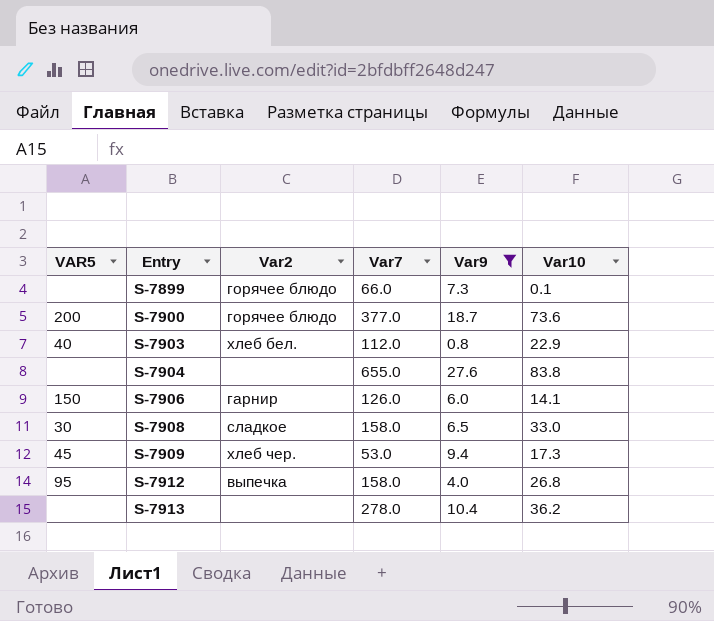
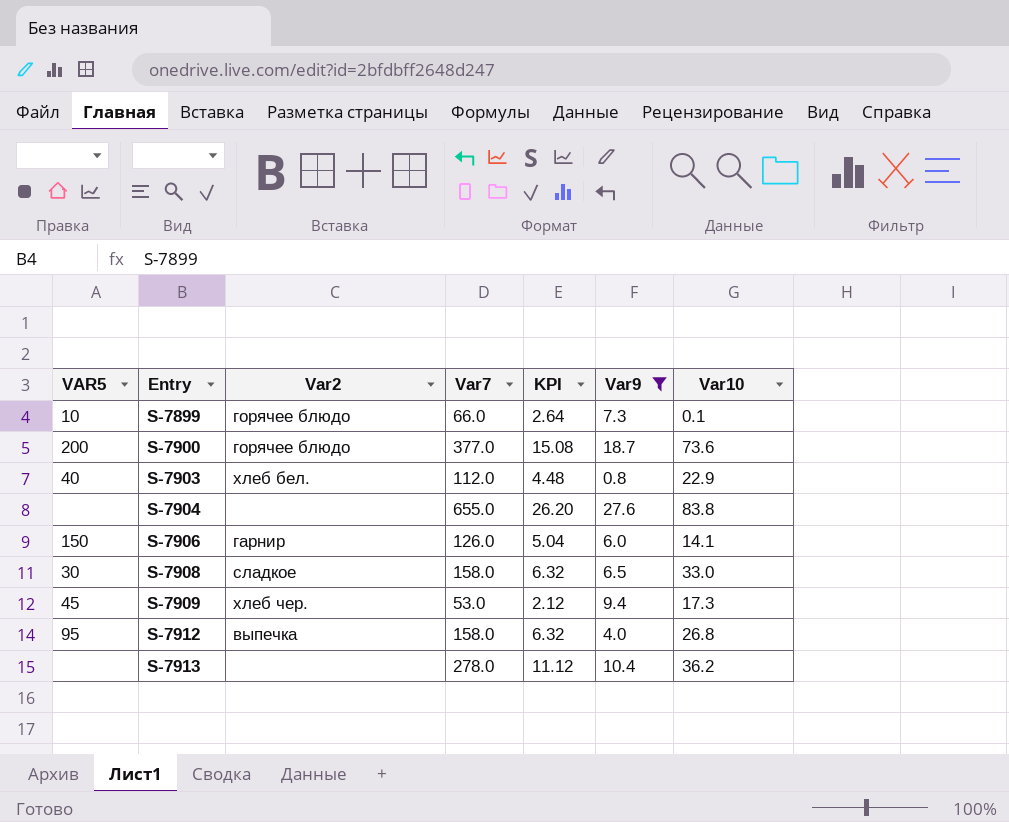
column KPI | formula: none -> [Var7] * 0.04
S-7899 | VAR5: none -> 10

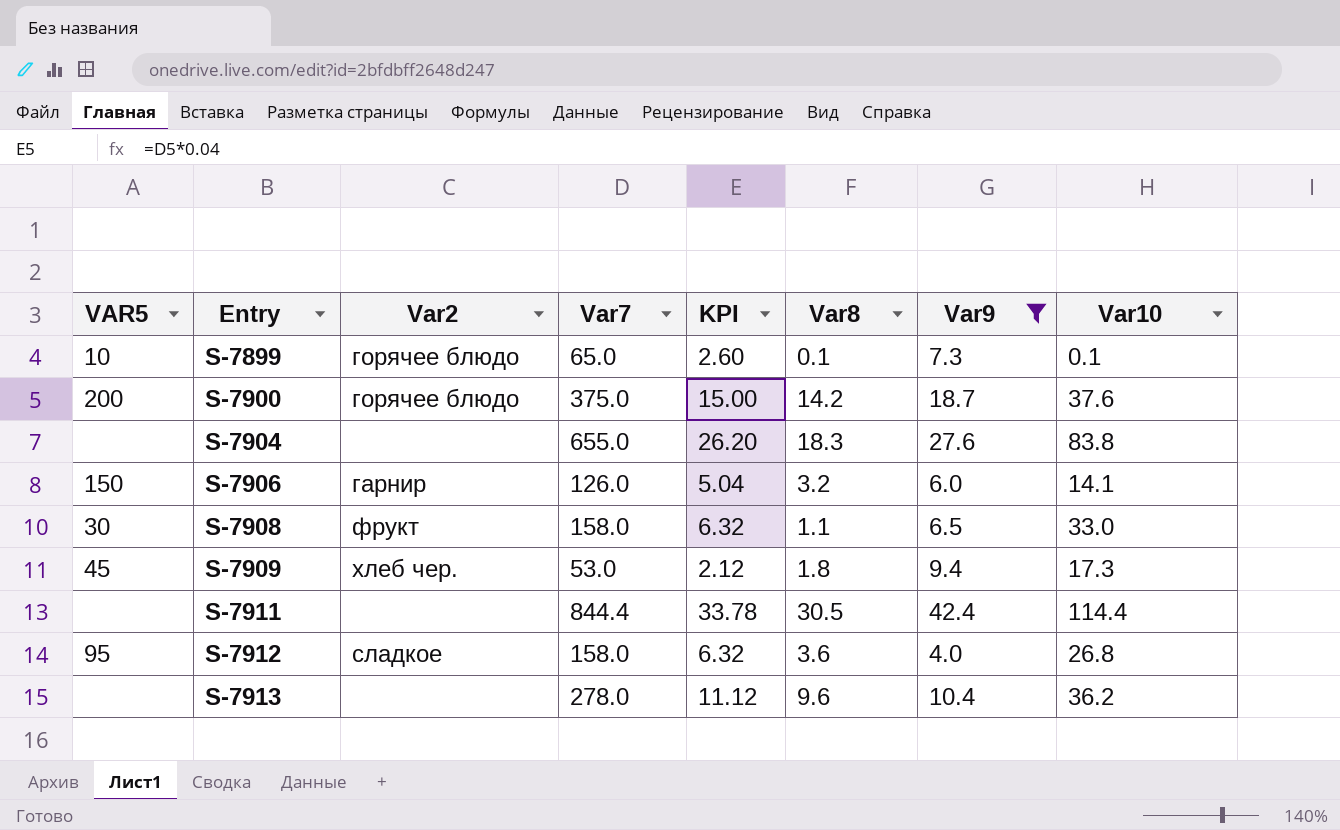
column Var8 | position: none -> 6
row S-7903: 40 | хлеб бел. | 112.0 | 4.48 | 0.8 | 22.9 -> none
S-7899 | Var7: 66.0 -> 65.0
S-7899 | KPI: 2.64 -> 2.60
S-7900 | Var7: 377.0 -> 375.0
S-7900 | KPI: 15.08 -> 15.00
S-7900 | Var10: 73.6 -> 37.6
S-7908 | Var2: сладкое -> фрукт
row S-7911: none -> none | none | 844.4 | 33.78 | 30.5 | 42.4 | 114.4
S-7912 | Var2: выпечка -> сладкое

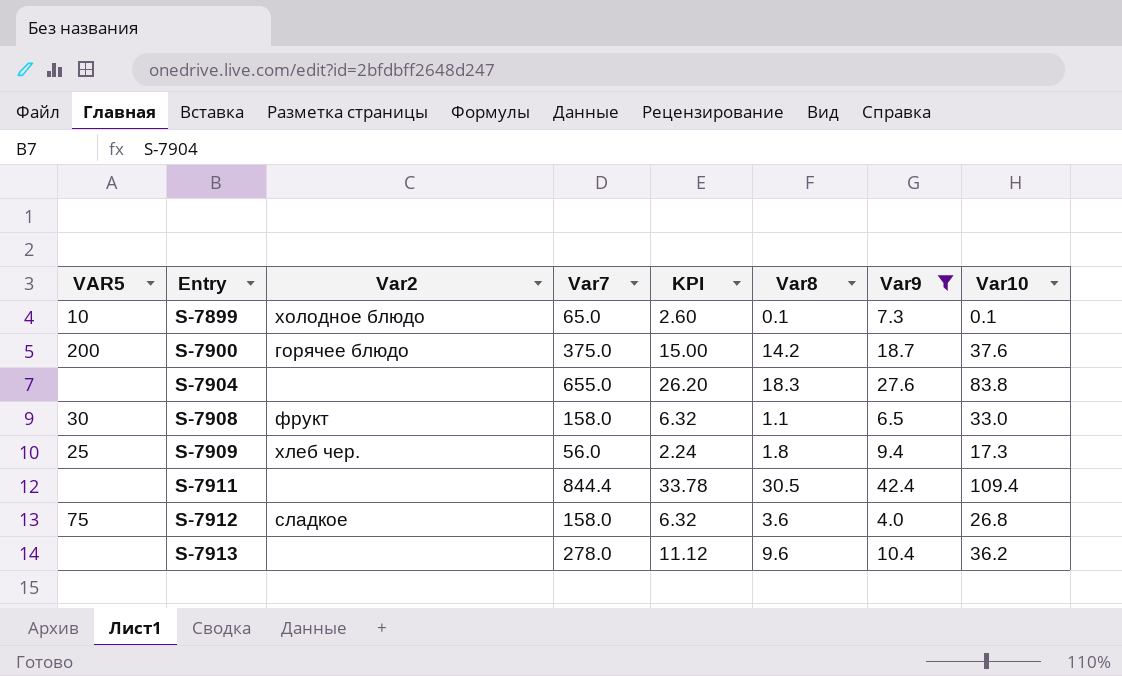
row S-7906: 150 | гарнир | 126.0 | 5.04 | 3.2 | 6.0 | 14.1 -> none
S-7899 | Var2: горячее блюдо -> холодное блюдо
S-7909 | VAR5: 45 -> 25
S-7909 | Var7: 53.0 -> 56.0
S-7909 | KPI: 2.12 -> 2.24
S-7911 | Var10: 114.4 -> 109.4
S-7912 | VAR5: 95 -> 75

